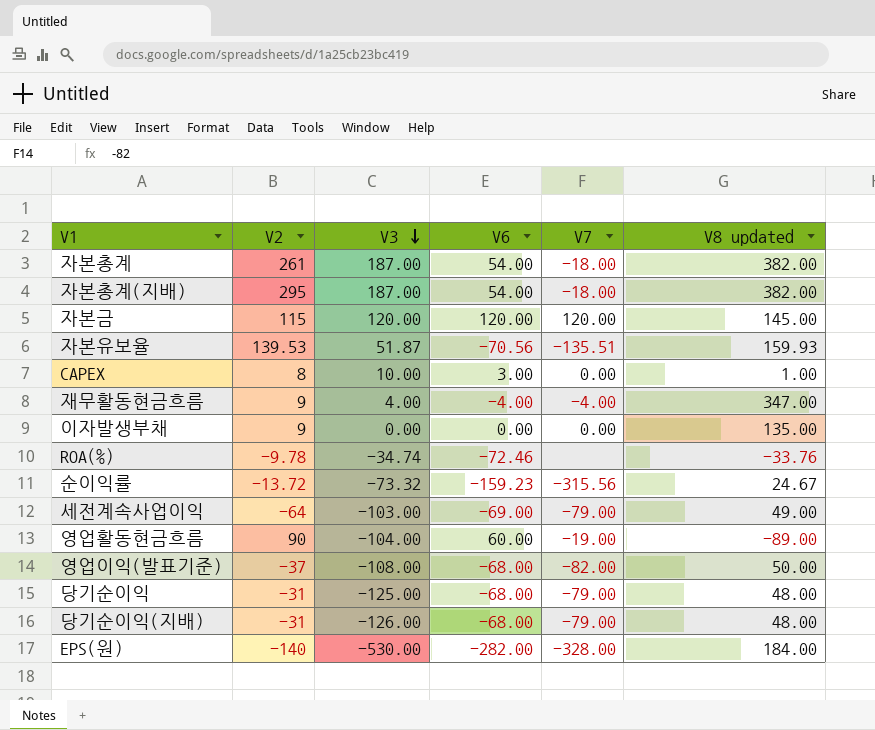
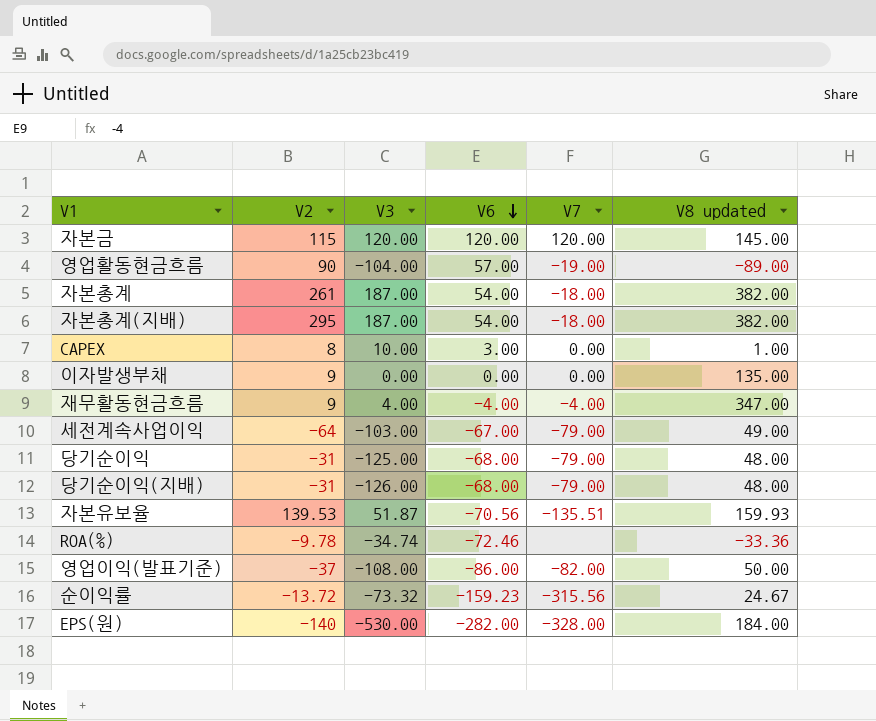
row order: V3 descending -> V6 descending
영업활동현금흐름 | V6: 60.00 -> 57.00
세전계속사업이익 | V6: -69.00 -> -67.00
ROA(%) | V8 updated: -33.76 -> -33.36
영업이익(발표기준) | V6: -68.00 -> -86.00

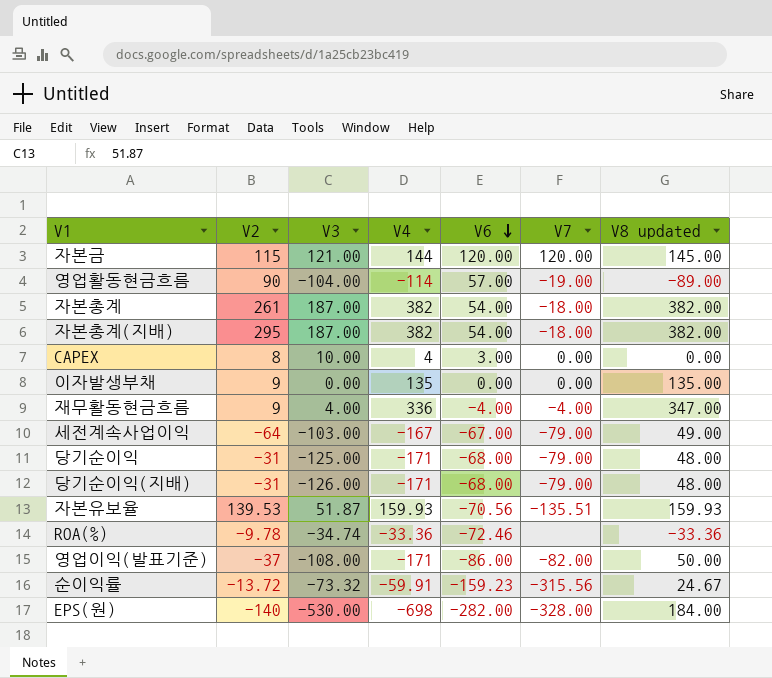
column V4 | position: none -> 4
자본금 | V3: 120.00 -> 121.00
CAPEX | V8 updated: 1.00 -> 0.00

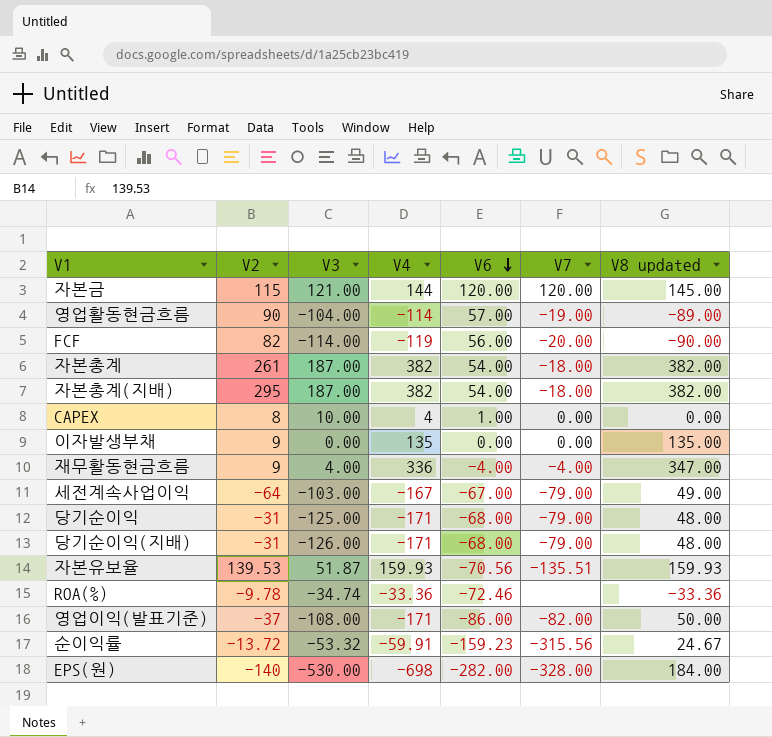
row FCF: none -> 82 | -114.00 | -119 | 56.00 | -20.00 | -90.00
CAPEX | V6: 3.00 -> 1.00
순이익률 | V3: -73.32 -> -53.32

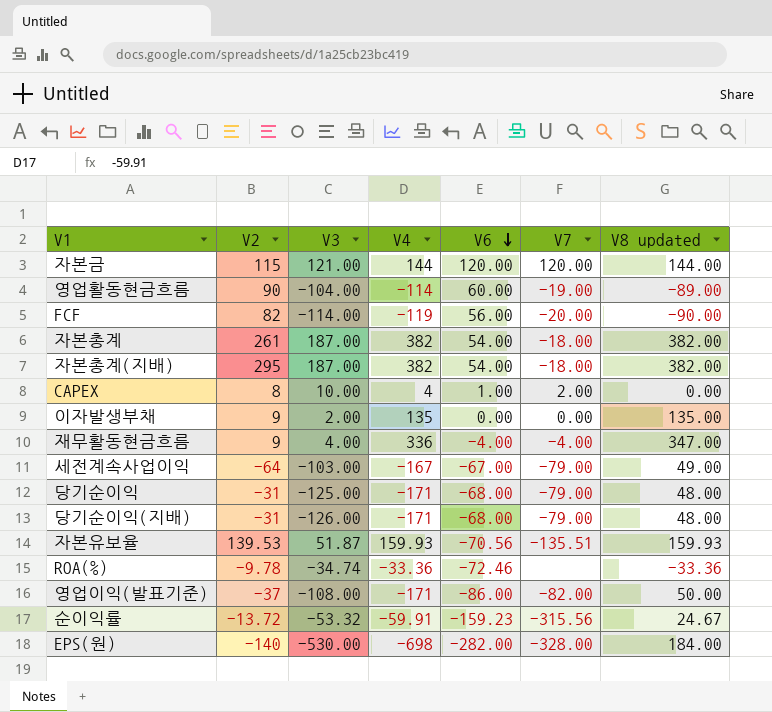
자본금 | V8 updated: 145.00 -> 144.00
영업활동현금흐름 | V6: 57.00 -> 60.00
CAPEX | V7: 0.00 -> 2.00
이자발생부채 | V3: 0.00 -> 2.00

